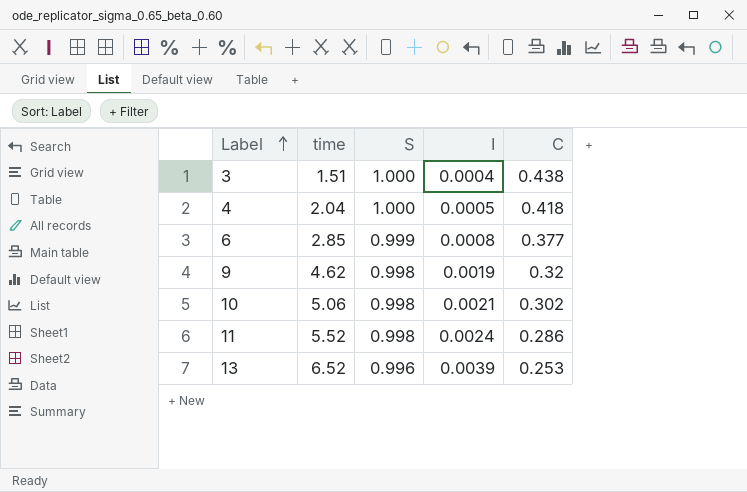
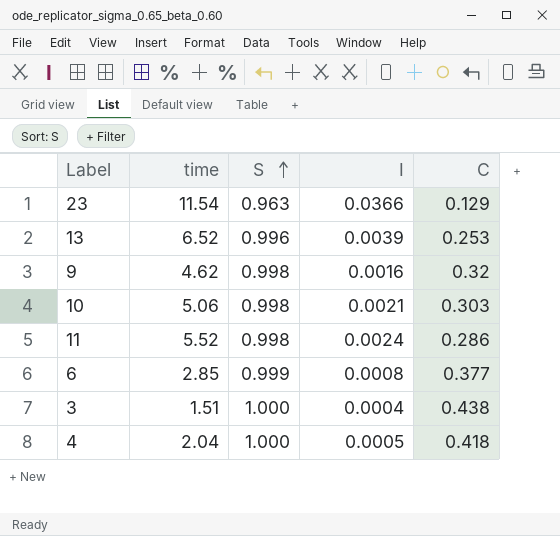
row order: Label ascending -> S ascending
row 23: none -> 11.54 | 0.963 | 0.0366 | 0.129
9 | I: 0.0019 -> 0.0016
10 | C: 0.302 -> 0.303

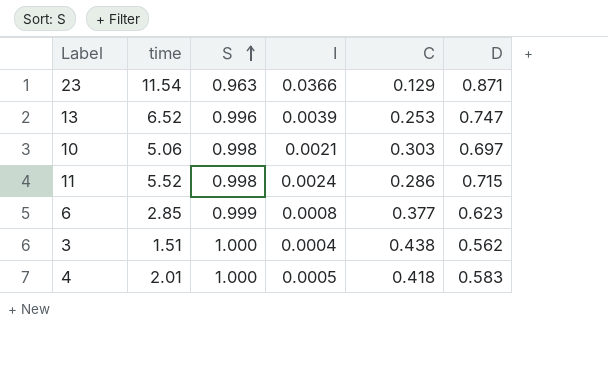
column D | position: none -> 6
row 9: 4.62 | 0.998 | 0.0016 | 0.32 -> none
4 | time: 2.04 -> 2.01

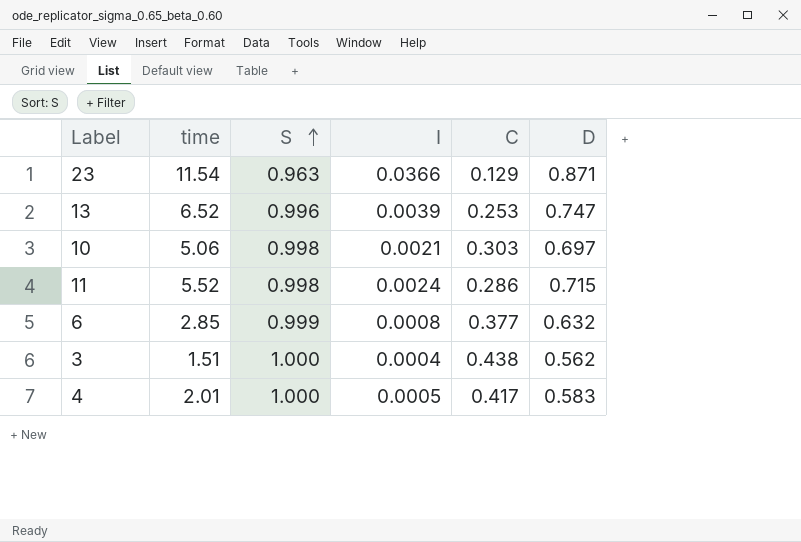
6 | D: 0.623 -> 0.632
4 | C: 0.418 -> 0.417

